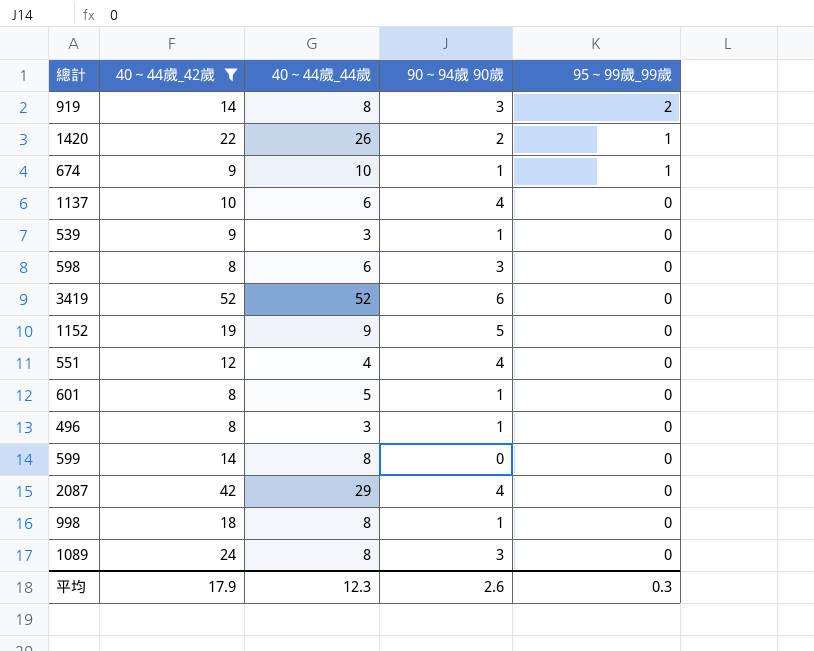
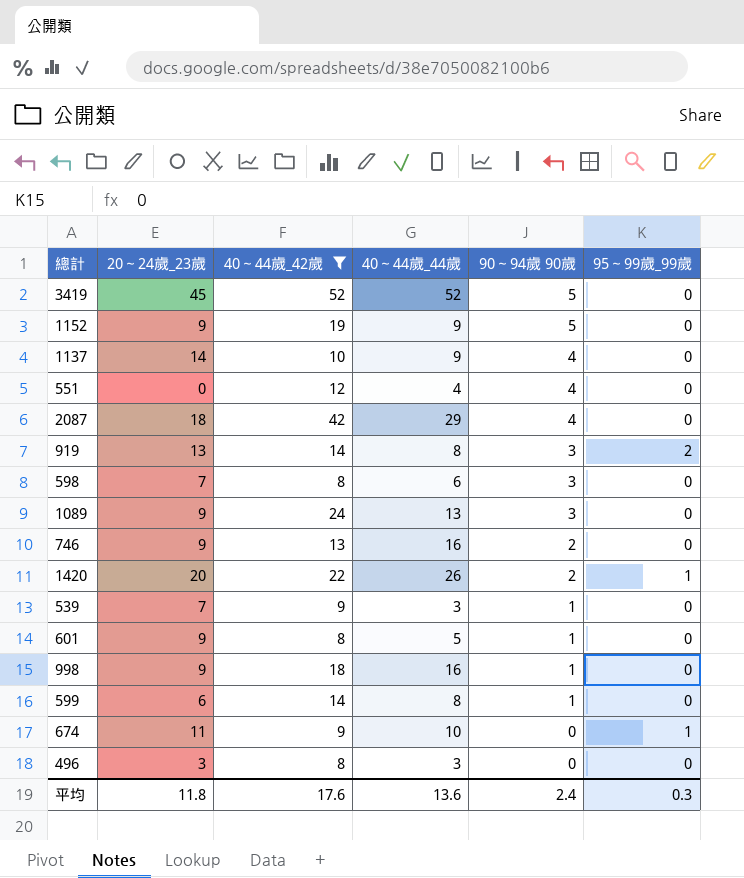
row order: 95～99歲_99歲 descending -> 90～94歲 90歲 descending
column 20～24歲_23歲 | position: none -> 2
3419 | 90～94歲 90歲: 6 -> 5
1137 | 40～44歲_44歲: 6 -> 9
1089 | 40～44歲_44歲: 8 -> 13
row 746: none -> 9 | 13 | 16 | 2 | 0
998 | 40～44歲_44歲: 8 -> 16
599 | 90～94歲 90歲: 0 -> 1
674 | 90～94歲 90歲: 1 -> 0
496 | 90～94歲 90歲: 1 -> 0
平均 | 40～44歲_42歲: 17.9 -> 17.6
平均 | 40～44歲_44歲: 12.3 -> 13.6
平均 | 90～94歲 90歲: 2.6 -> 2.4

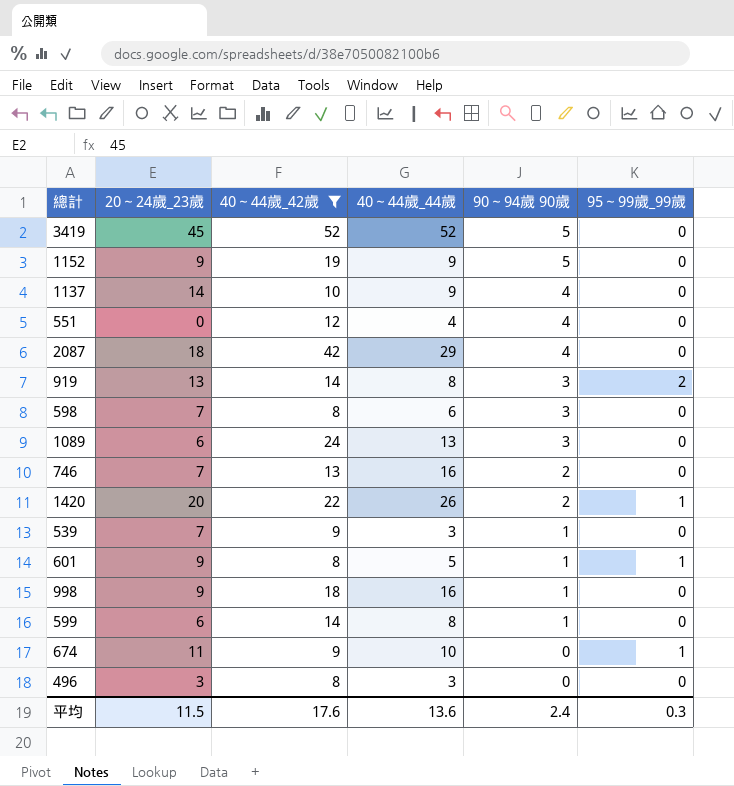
1089 | 20～24歲_23歲: 9 -> 6
746 | 20～24歲_23歲: 9 -> 7
601 | 95～99歲_99歲: 0 -> 1
平均 | 20～24歲_23歲: 11.8 -> 11.5

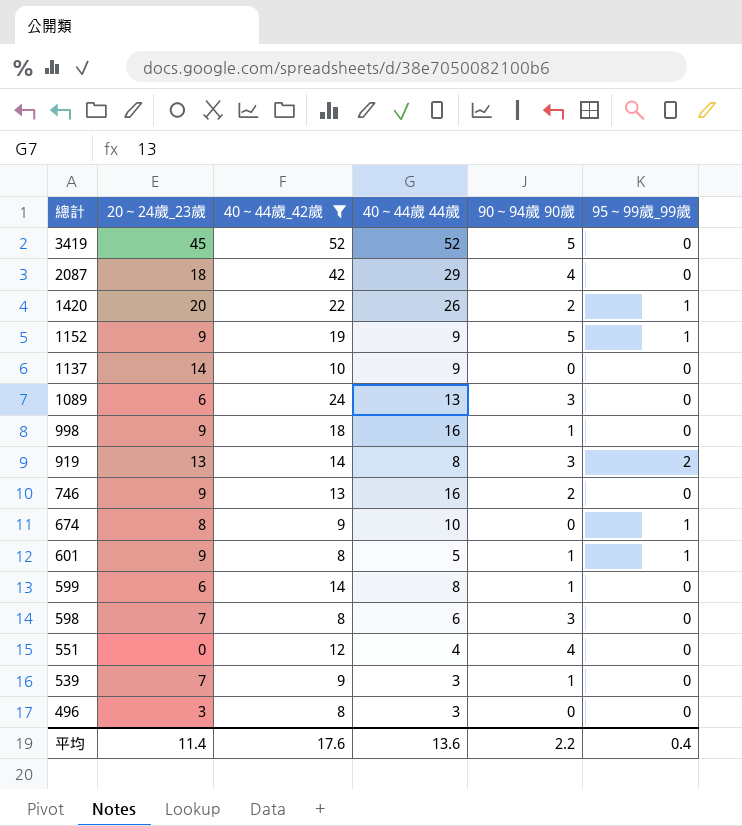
row order: 90～94歲 90歲 descending -> 總計 descending
column name: 40～44歲_44歲 -> 40～44歲 44歲
1152 | 95～99歲_99歲: 0 -> 1
1137 | 90～94歲 90歲: 4 -> 0
746 | 20～24歲_23歲: 7 -> 9
674 | 20～24歲_23歲: 11 -> 8
平均 | 20～24歲_23歲: 11.5 -> 11.4
平均 | 90～94歲 90歲: 2.4 -> 2.2
平均 | 95～99歲_99歲: 0.3 -> 0.4

